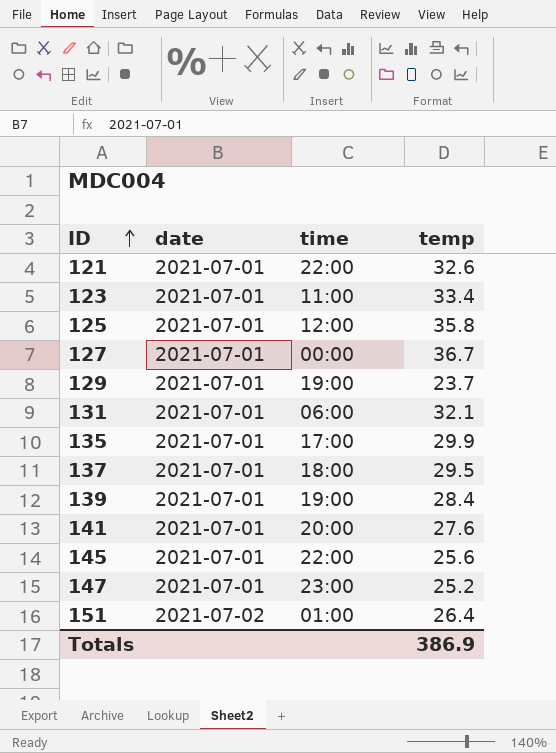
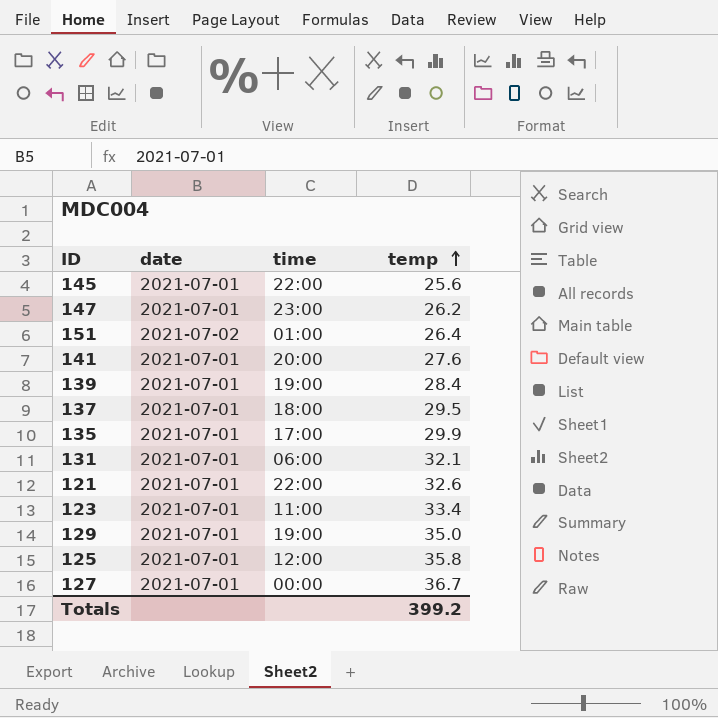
row order: ID ascending -> temp ascending
147 | temp: 25.2 -> 26.2
129 | temp: 23.7 -> 35.0
Totals | temp: 386.9 -> 399.2

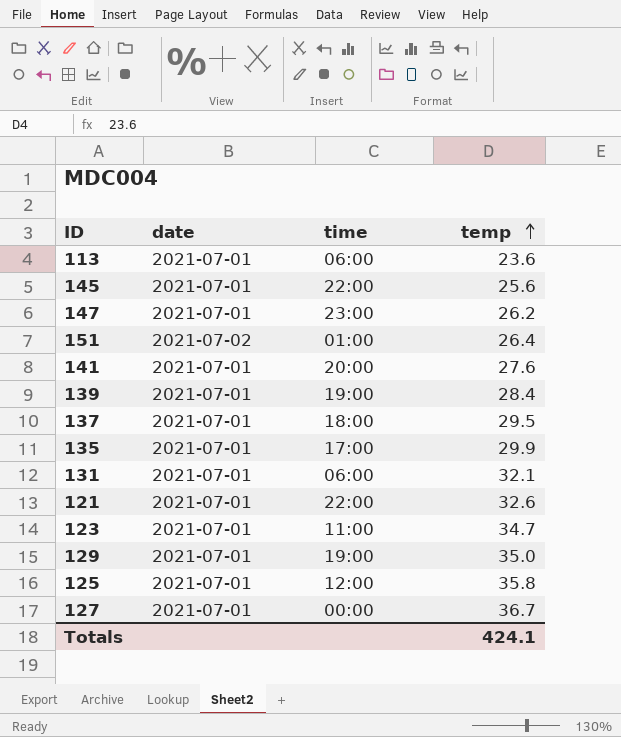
row 113: none -> 2021-07-01 | 06:00 | 23.6
123 | temp: 33.4 -> 34.7
Totals | temp: 399.2 -> 424.1

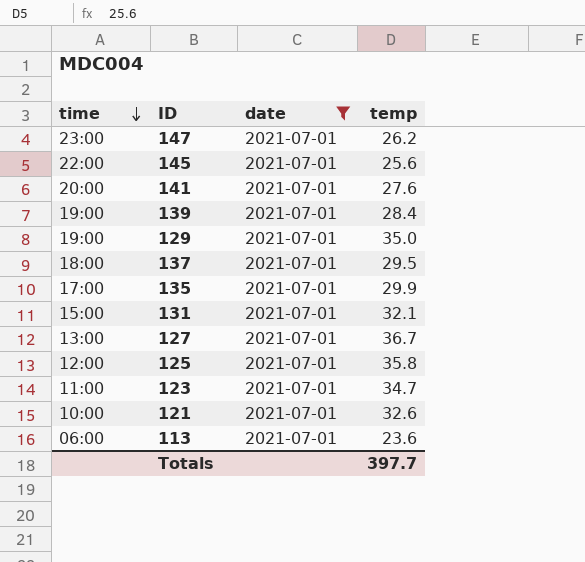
filter: none -> date = 2021-07-01
row order: temp ascending -> time descending
column time | position: 3 -> 1
131 | time: 06:00 -> 15:00
127 | time: 00:00 -> 13:00
121 | time: 22:00 -> 10:00
Totals | temp: 424.1 -> 397.7

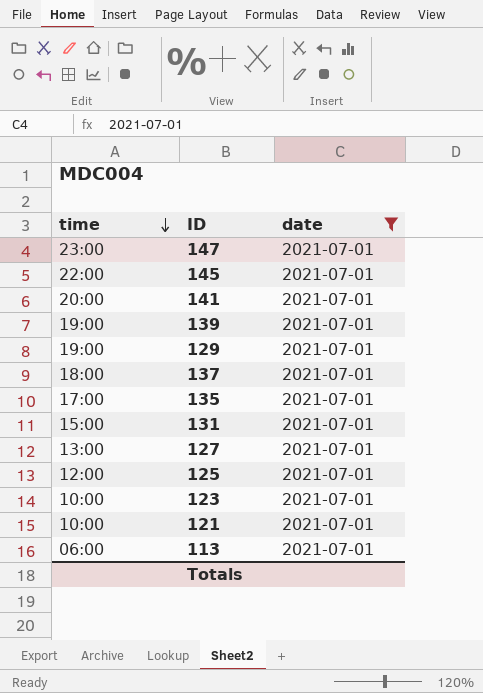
column temp | position: 4 -> none
123 | time: 11:00 -> 10:00

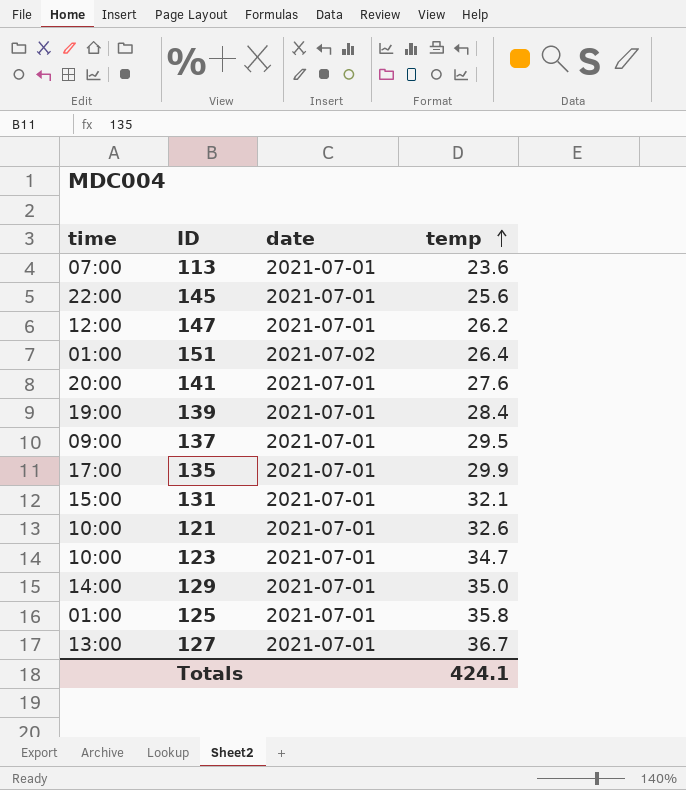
filter: date = 2021-07-01 -> none
row order: time descending -> temp ascending
column temp | position: none -> 4
113 | time: 06:00 -> 07:00
147 | time: 23:00 -> 12:00
137 | time: 18:00 -> 09:00
129 | time: 19:00 -> 14:00
125 | time: 12:00 -> 01:00

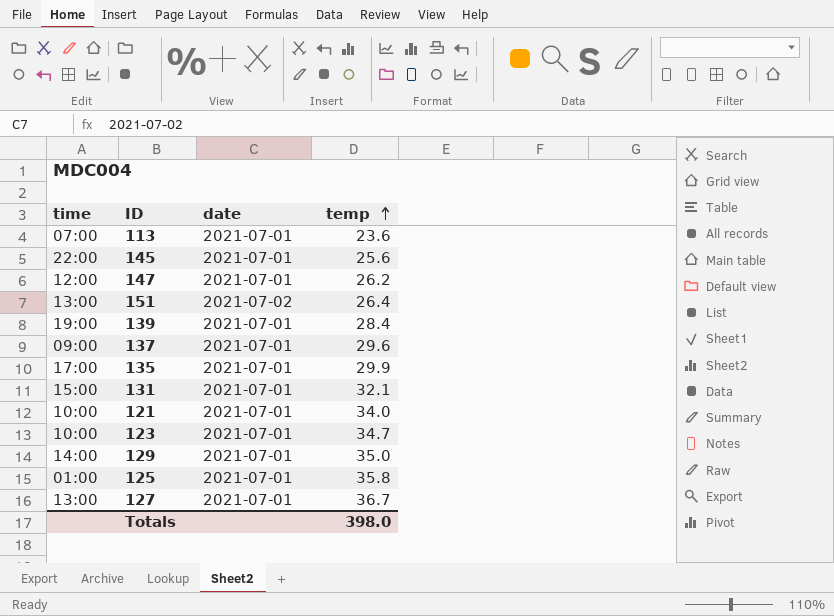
row 141: 20:00 | 2021-07-01 | 27.6 -> none
151 | time: 01:00 -> 13:00
137 | temp: 29.5 -> 29.6
121 | temp: 32.6 -> 34.0
Totals | temp: 424.1 -> 398.0

